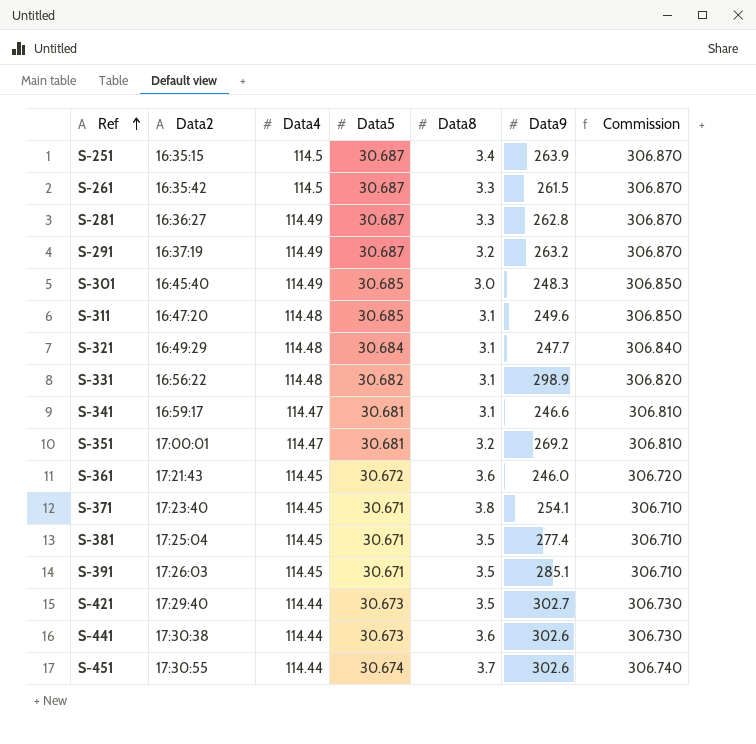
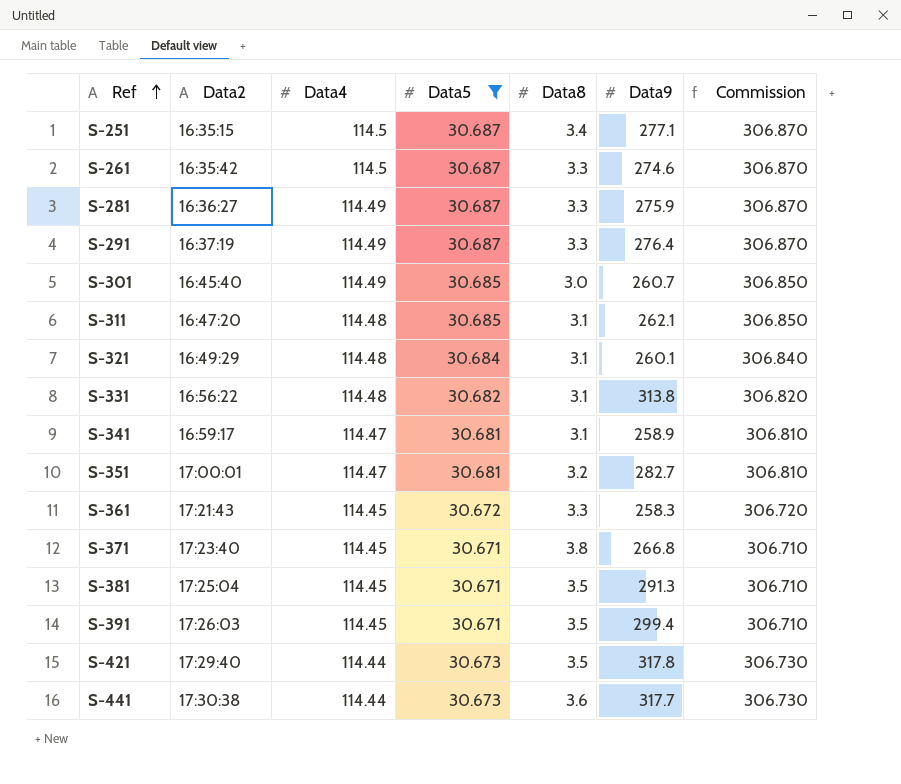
filter: none -> Data5 != 30.674
S-251 | Data9: 263.9 -> 277.1
S-261 | Data9: 261.5 -> 274.6
S-281 | Data9: 262.8 -> 275.9
S-291 | Data8: 3.2 -> 3.3
S-291 | Data9: 263.2 -> 276.4
S-301 | Data9: 248.3 -> 260.7
S-311 | Data9: 249.6 -> 262.1
S-321 | Data9: 247.7 -> 260.1
S-331 | Data9: 298.9 -> 313.8
S-341 | Data9: 246.6 -> 258.9
S-351 | Data9: 269.2 -> 282.7
S-361 | Data8: 3.6 -> 3.3
S-361 | Data9: 246.0 -> 258.3
S-371 | Data9: 254.1 -> 266.8
S-381 | Data9: 277.4 -> 291.3
S-391 | Data9: 285.1 -> 299.4
S-421 | Data9: 302.7 -> 317.8
S-441 | Data9: 302.6 -> 317.7

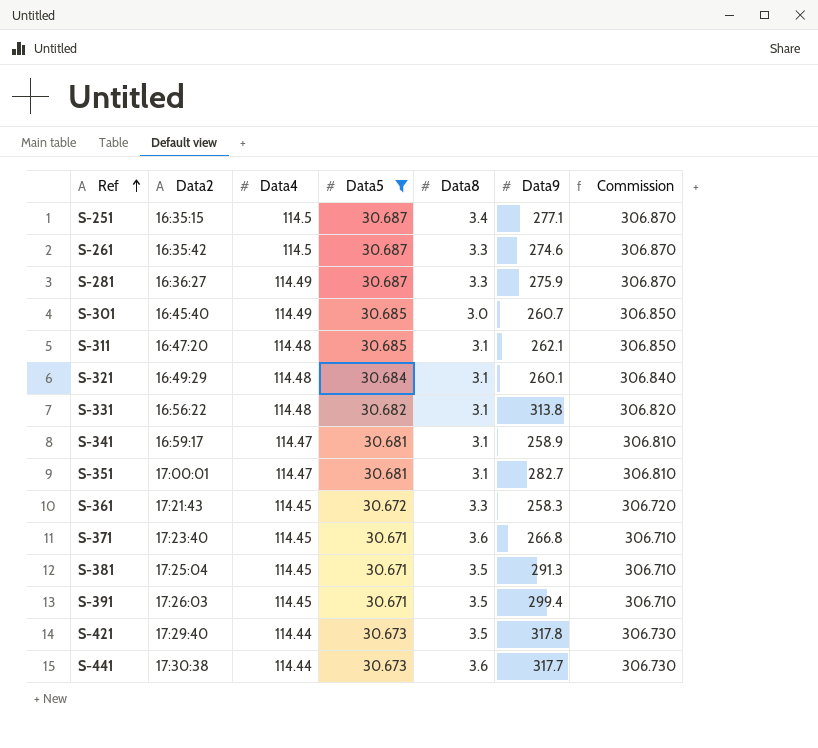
row S-291: 16:37:19 | 114.49 | 30.687 | 3.3 | 276.4 | 306.870 -> none
S-351 | Data8: 3.2 -> 3.1
S-371 | Data8: 3.8 -> 3.6

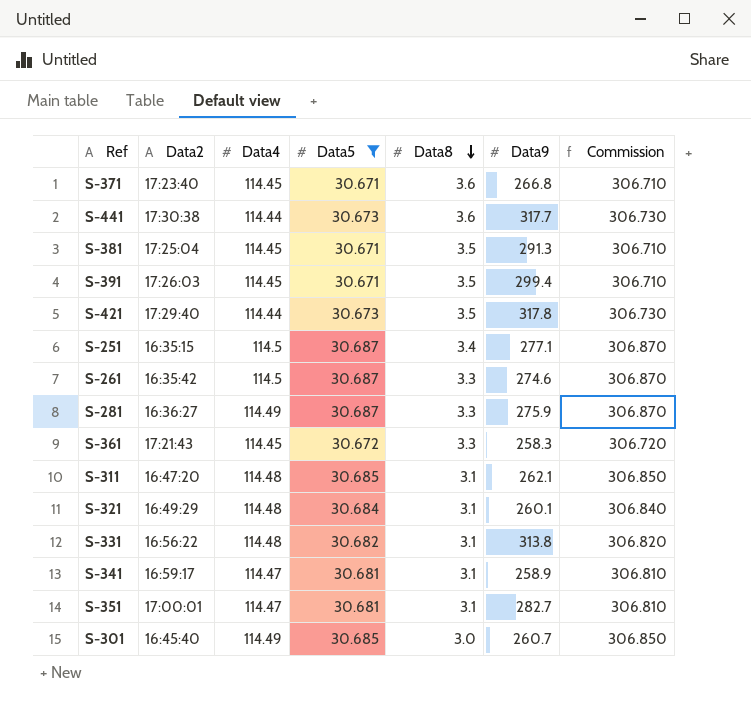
row order: Ref ascending -> Data8 descending

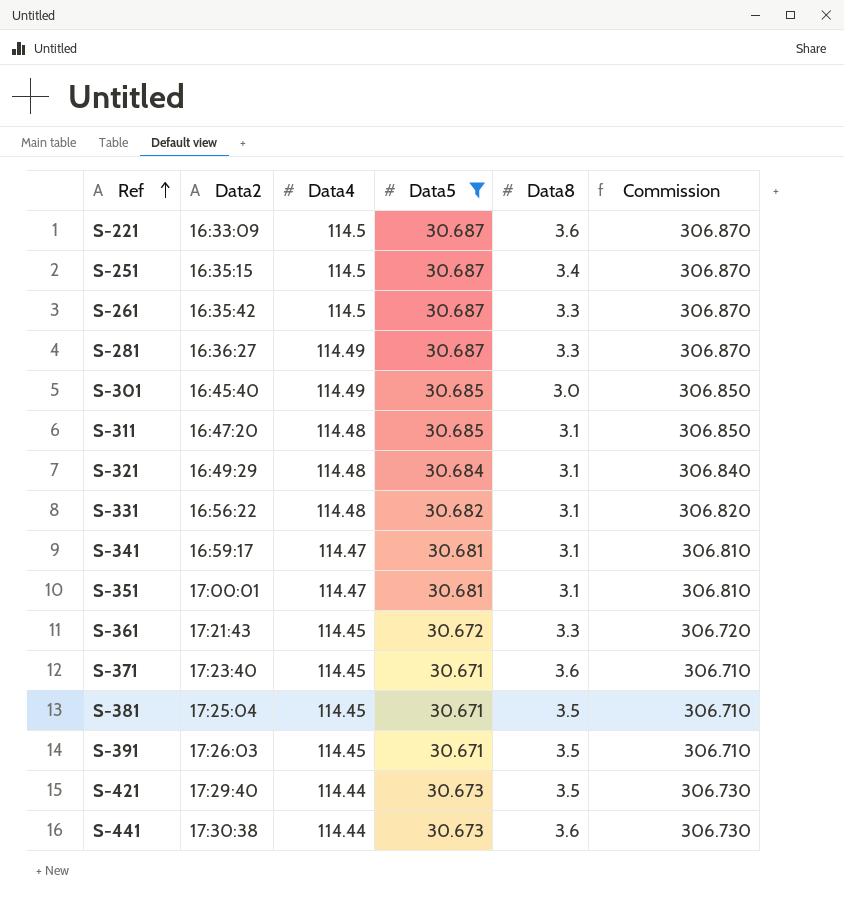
row order: Data8 descending -> Ref ascending
column Data9 | position: 6 -> none
row S-221: none -> 16:33:09 | 114.5 | 30.687 | 3.6 | 306.870

